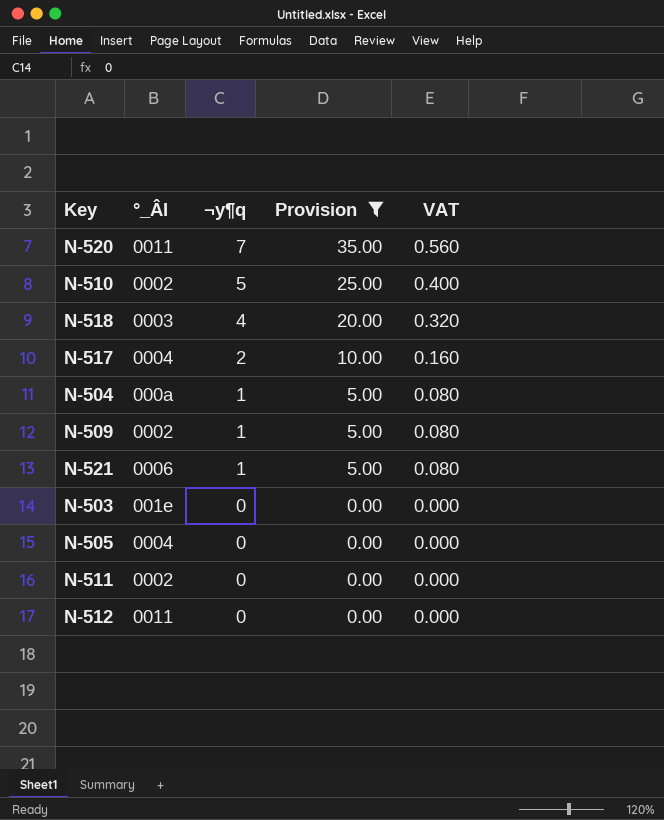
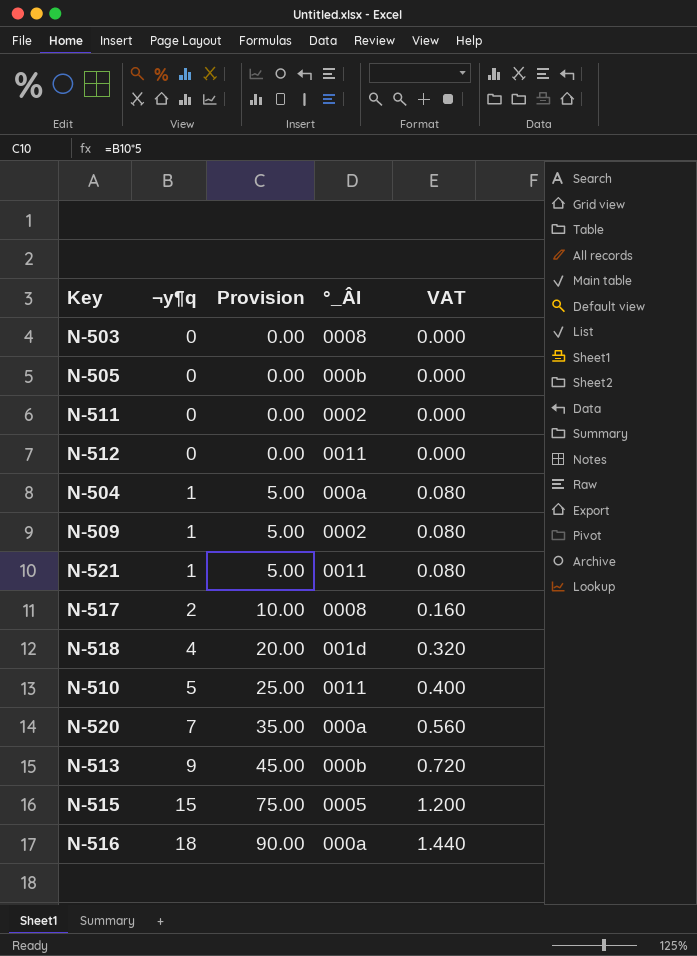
filter: Provision <= 35.00 -> none
row order: ¬y¶q descending -> ¬y¶q ascending
column °_ÂI | position: 2 -> 4
N-503 | °_ÂI: 001e -> 0008
N-505 | °_ÂI: 0004 -> 000b
N-521 | °_ÂI: 0006 -> 0011
N-517 | °_ÂI: 0004 -> 0008
N-518 | °_ÂI: 0003 -> 001d
N-510 | °_ÂI: 0002 -> 0011
N-520 | °_ÂI: 0011 -> 000a

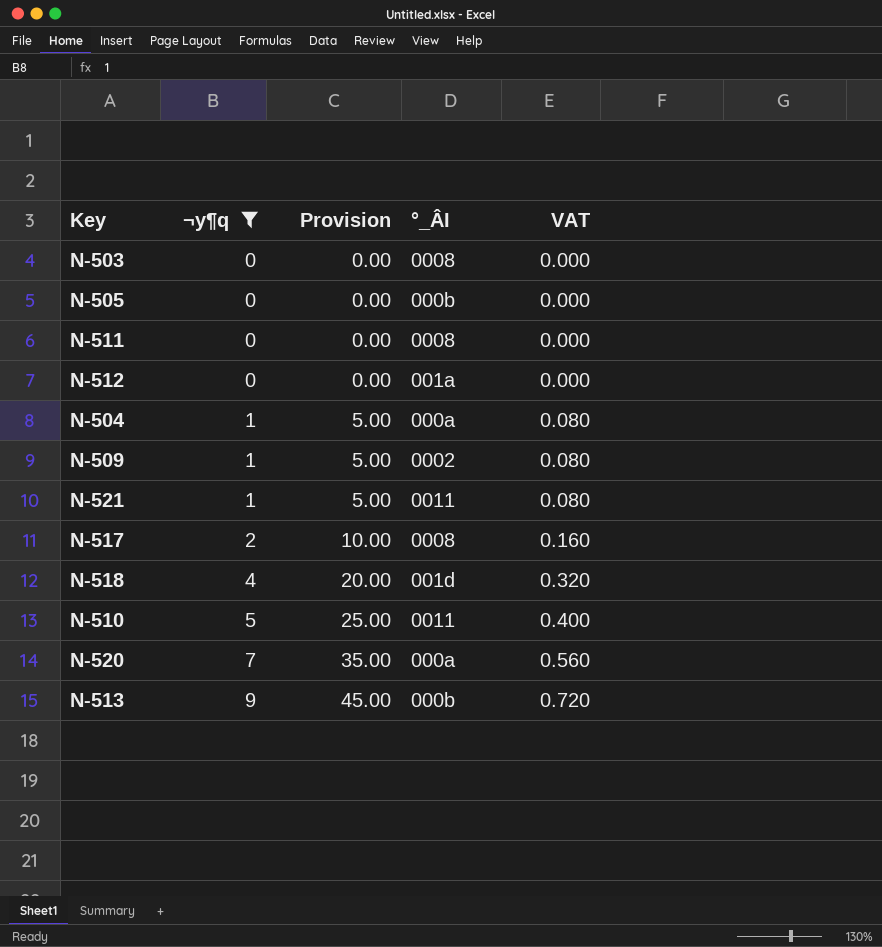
filter: none -> ¬y¶q <= 9
N-511 | °_ÂI: 0002 -> 0008
N-512 | °_ÂI: 0011 -> 001a

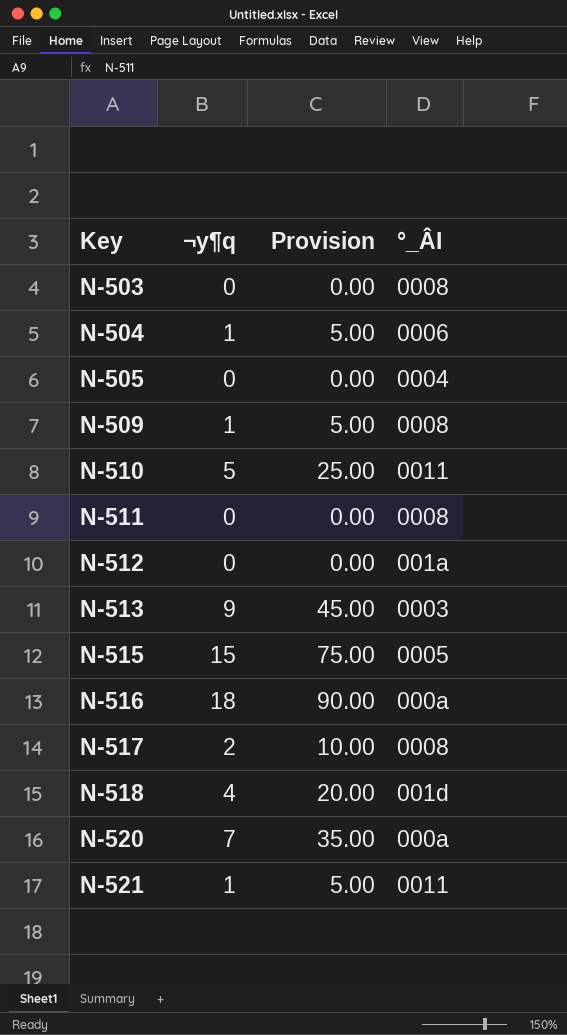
filter: ¬y¶q <= 9 -> none
row order: ¬y¶q ascending -> Key ascending
column VAT | formula: [¬y¶q] * 0.08 -> none
N-504 | °_ÂI: 000a -> 0006
N-505 | °_ÂI: 000b -> 0004
N-509 | °_ÂI: 0002 -> 0008
N-513 | °_ÂI: 000b -> 0003

